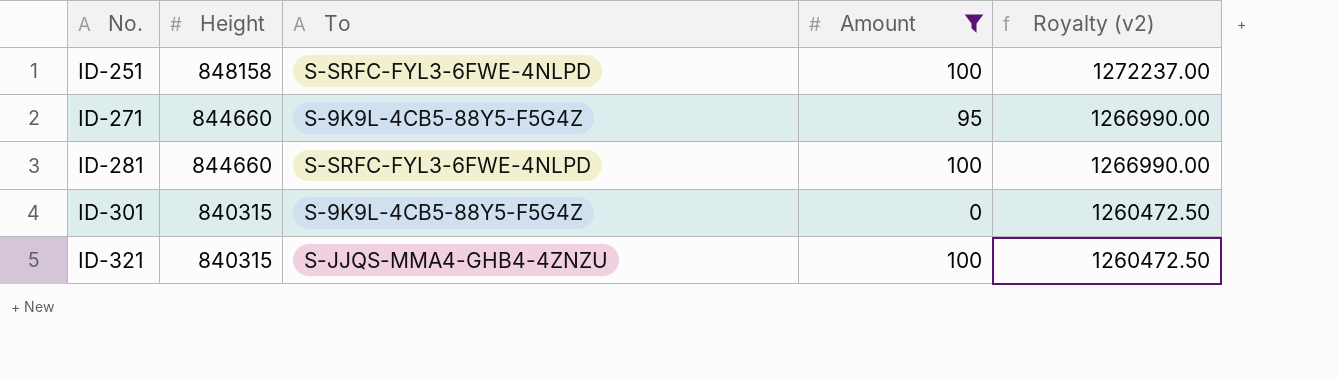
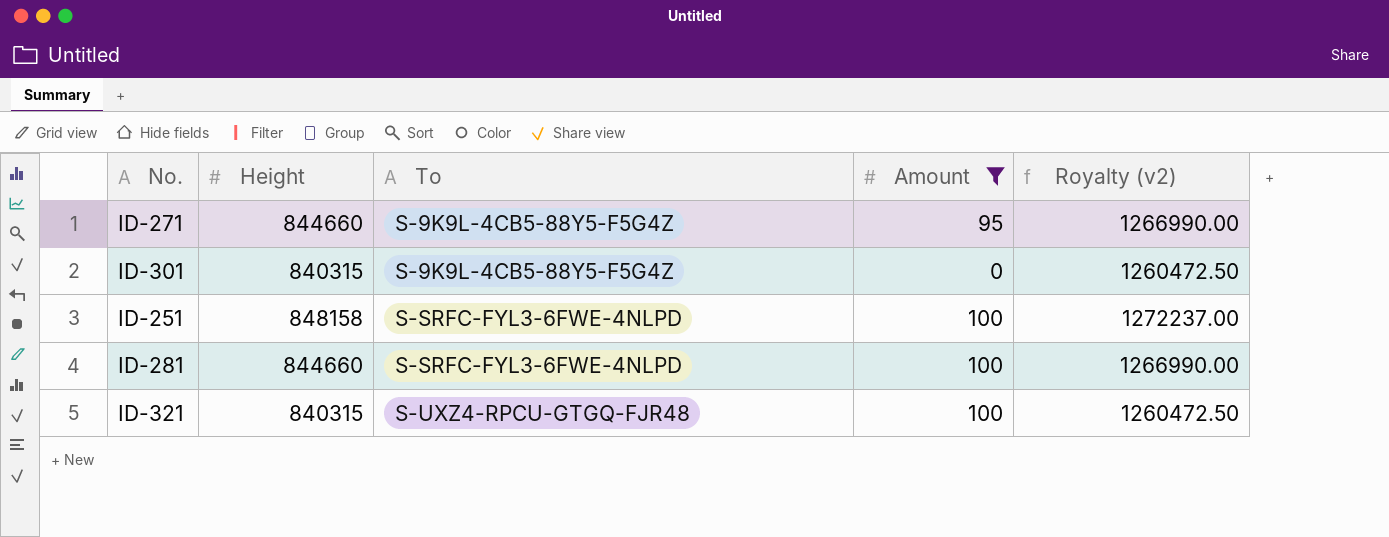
row order: No. ascending -> To ascending
ID-321 | To: S-JJQS-MMA4-GHB4-4ZNZU -> S-UXZ4-RPCU-GTGQ-FJR48

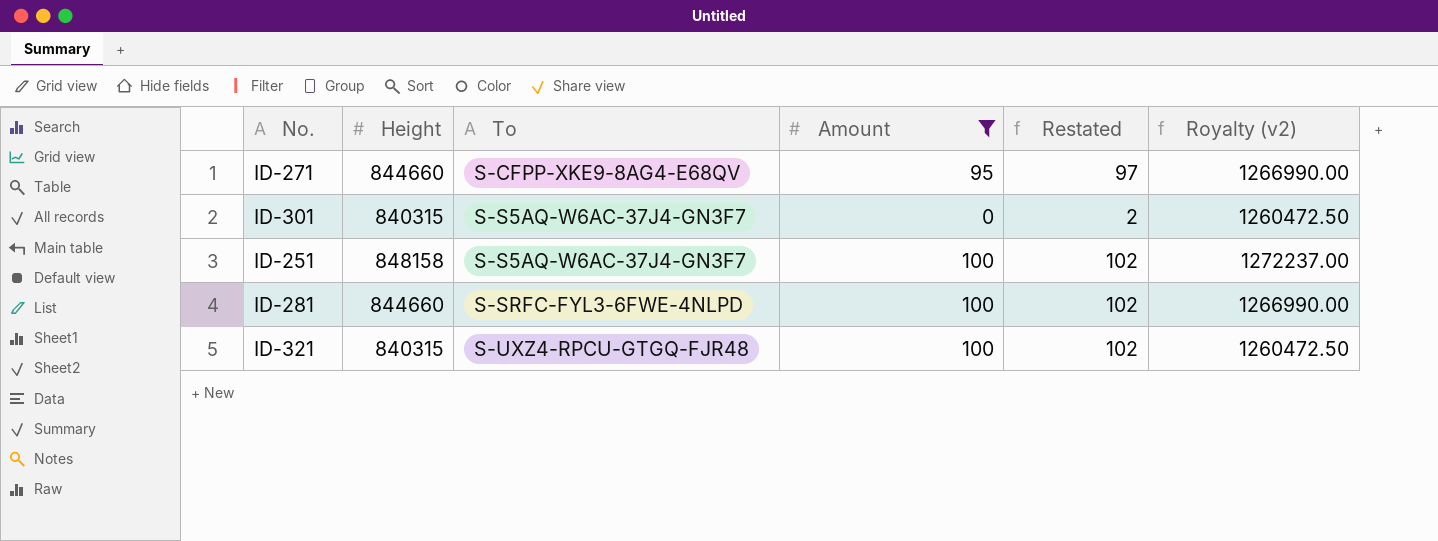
column Restated | formula: none -> [Amount] + 2
ID-271 | To: S-9K9L-4CB5-88Y5-F5G4Z -> S-CFPP-XKE9-8AG4-E68QV
ID-301 | To: S-9K9L-4CB5-88Y5-F5G4Z -> S-S5AQ-W6AC-37J4-GN3F7
ID-251 | To: S-SRFC-FYL3-6FWE-4NLPD -> S-S5AQ-W6AC-37J4-GN3F7

